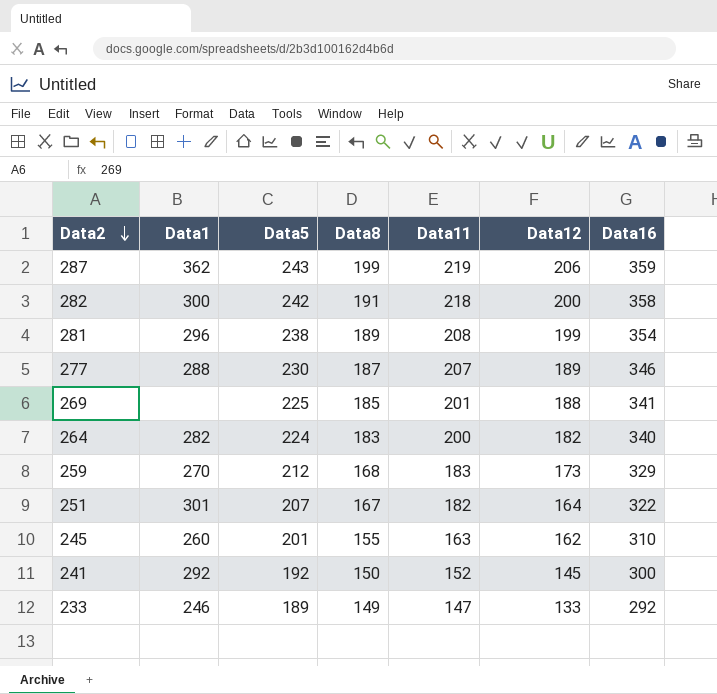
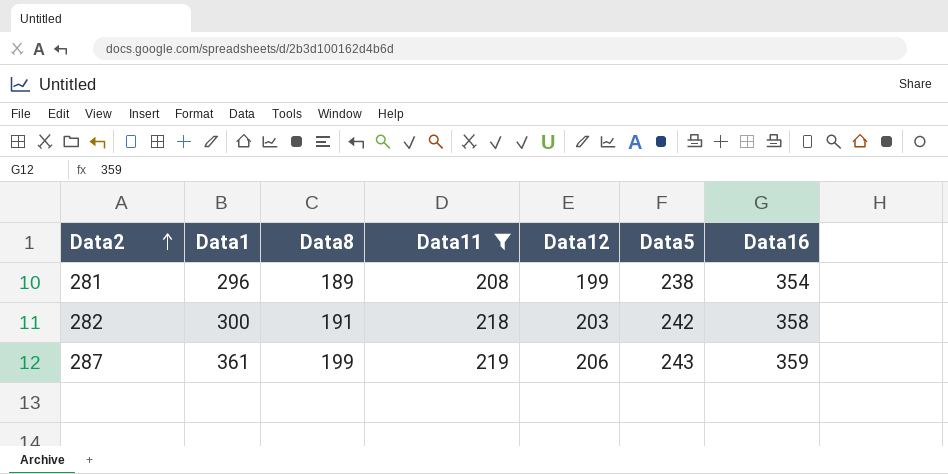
filter: none -> Data11 >= 208
row order: Data2 descending -> Data2 ascending
column Data5 | position: 3 -> 6
282 | Data12: 200 -> 203
287 | Data1: 362 -> 361

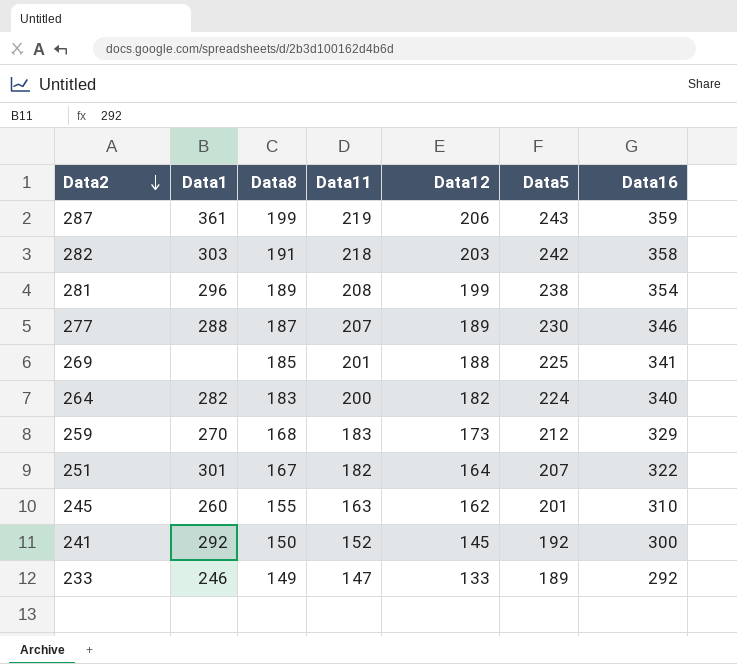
filter: Data11 >= 208 -> none
row order: Data2 ascending -> Data2 descending
282 | Data1: 300 -> 303

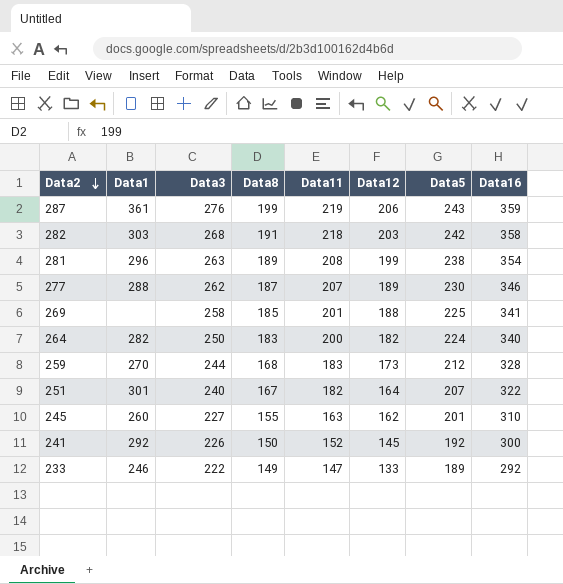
column Data3 | position: none -> 3
259 | Data16: 329 -> 328

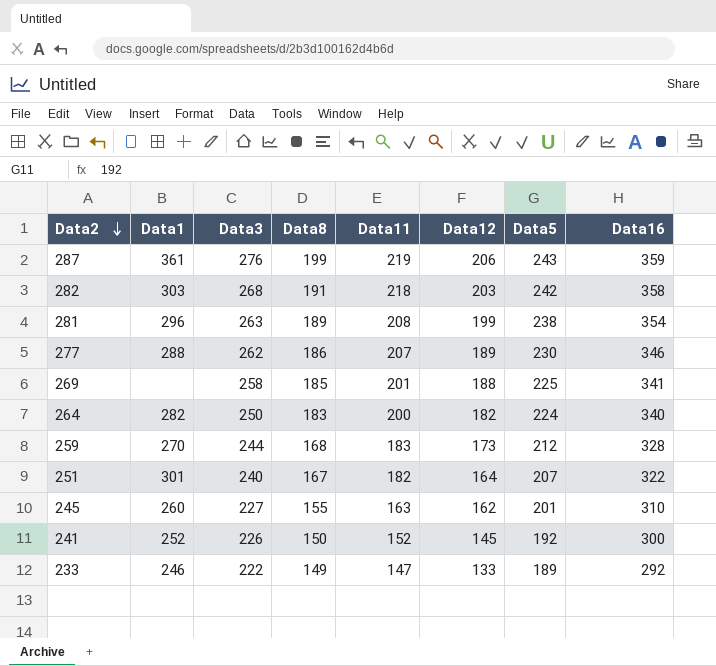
277 | Data8: 187 -> 186
241 | Data1: 292 -> 252

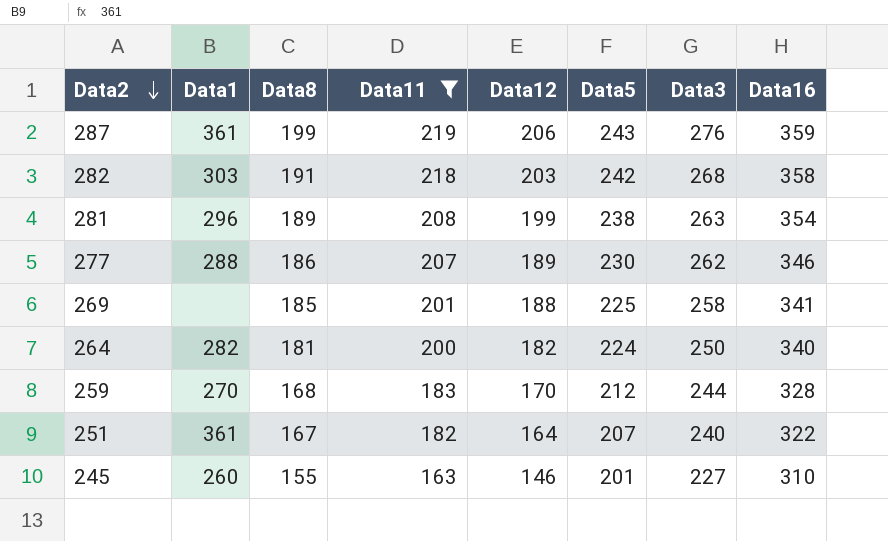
filter: none -> Data11 >= 163
column Data3 | position: 3 -> 7
264 | Data8: 183 -> 181
259 | Data12: 173 -> 170
251 | Data1: 301 -> 361
245 | Data12: 162 -> 146

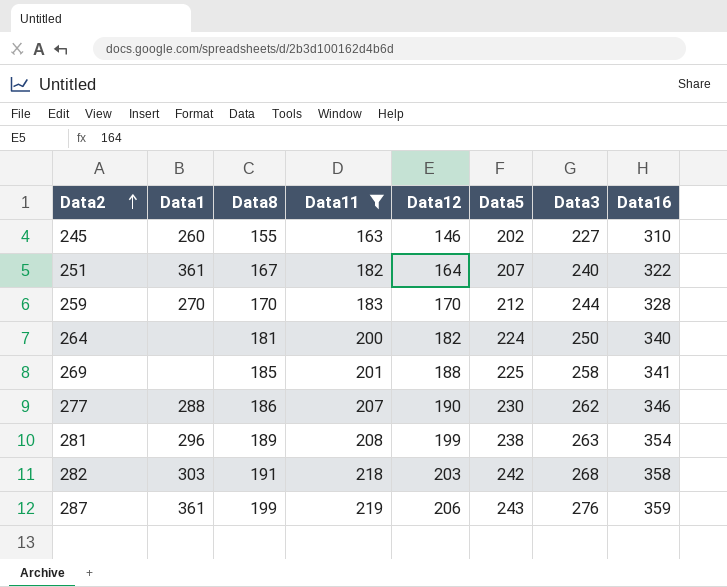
row order: Data2 descending -> Data2 ascending
245 | Data5: 201 -> 202
259 | Data8: 168 -> 170
264 | Data1: 282 -> none
277 | Data12: 189 -> 190

